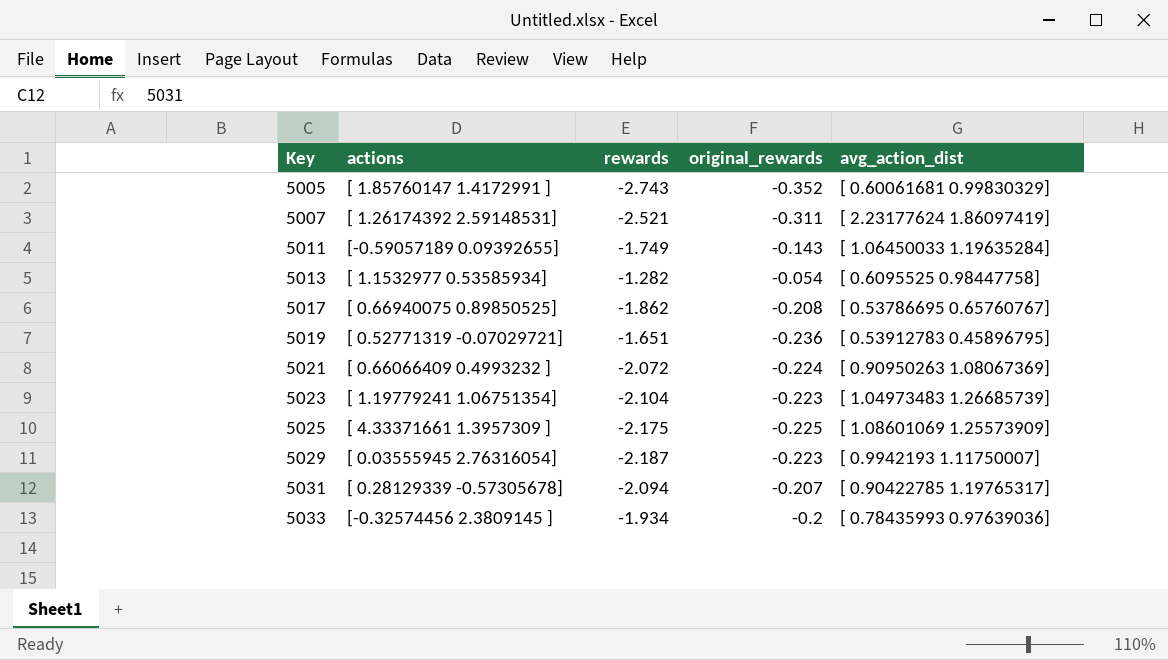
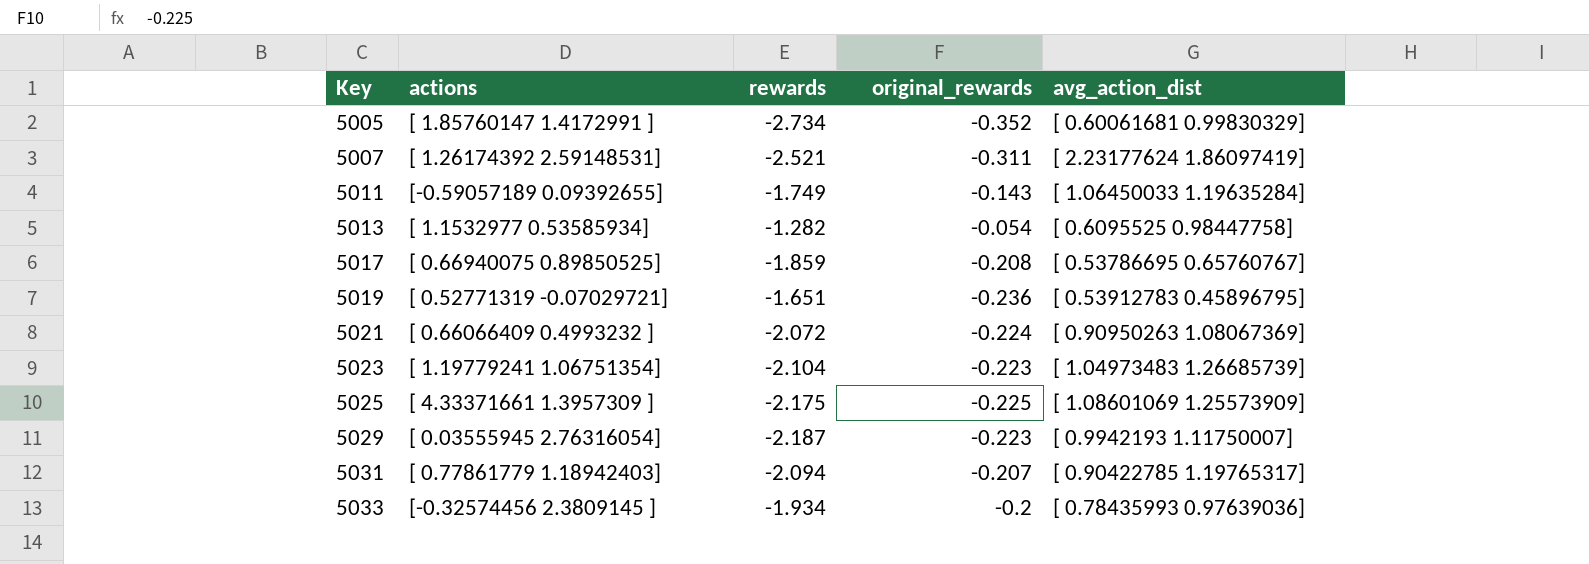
5005 | rewards: -2.743 -> -2.734
5017 | rewards: -1.862 -> -1.859
5031 | actions: [ 0.28129339 -0.57305678] -> [ 0.77861779 1.18942403]

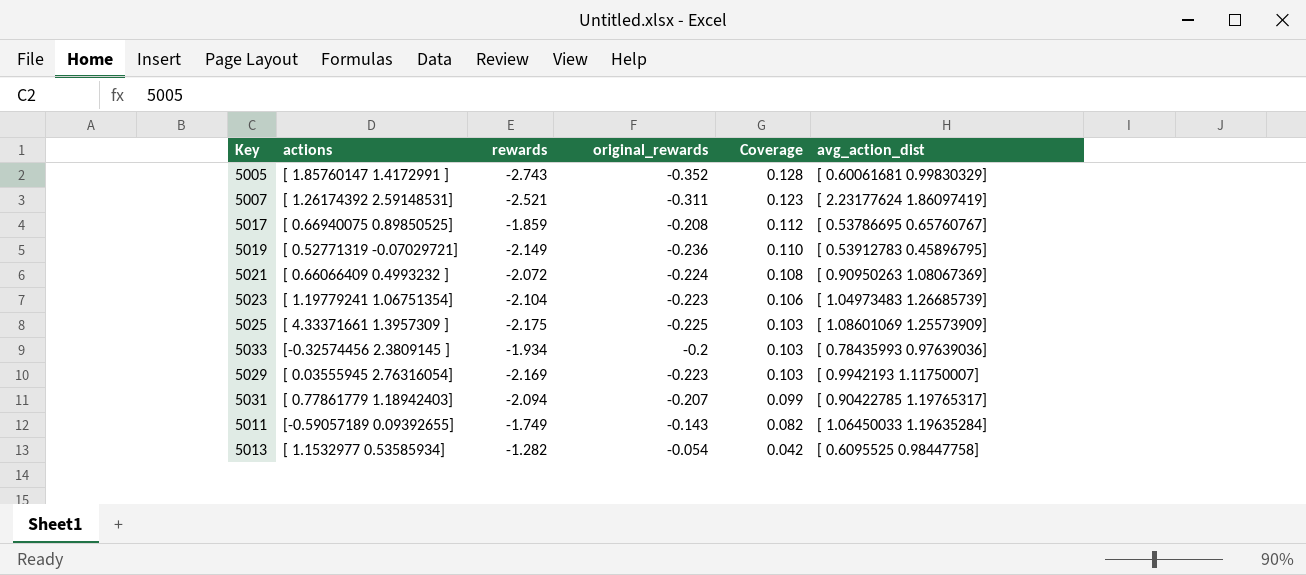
row order: Key ascending -> Coverage descending
column Coverage | formula: none -> [original_rewards] / [rewards]
5005 | rewards: -2.734 -> -2.743
5019 | rewards: -1.651 -> -2.149
5029 | rewards: -2.187 -> -2.169

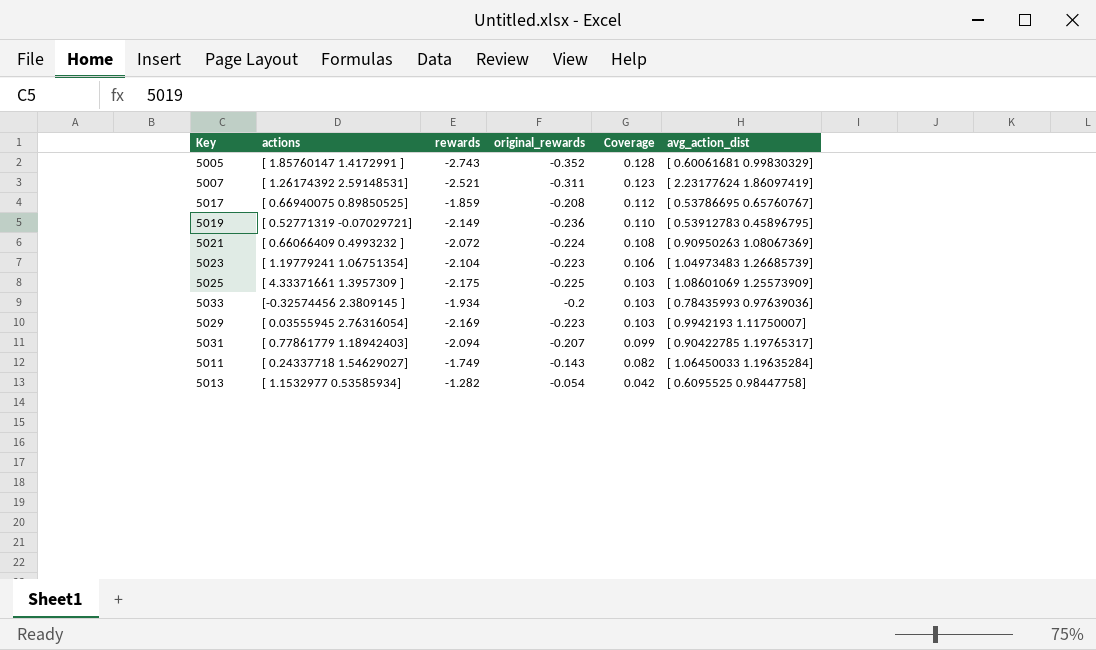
5011 | actions: [-0.59057189 0.09392655] -> [ 0.24337718 1.54629027]

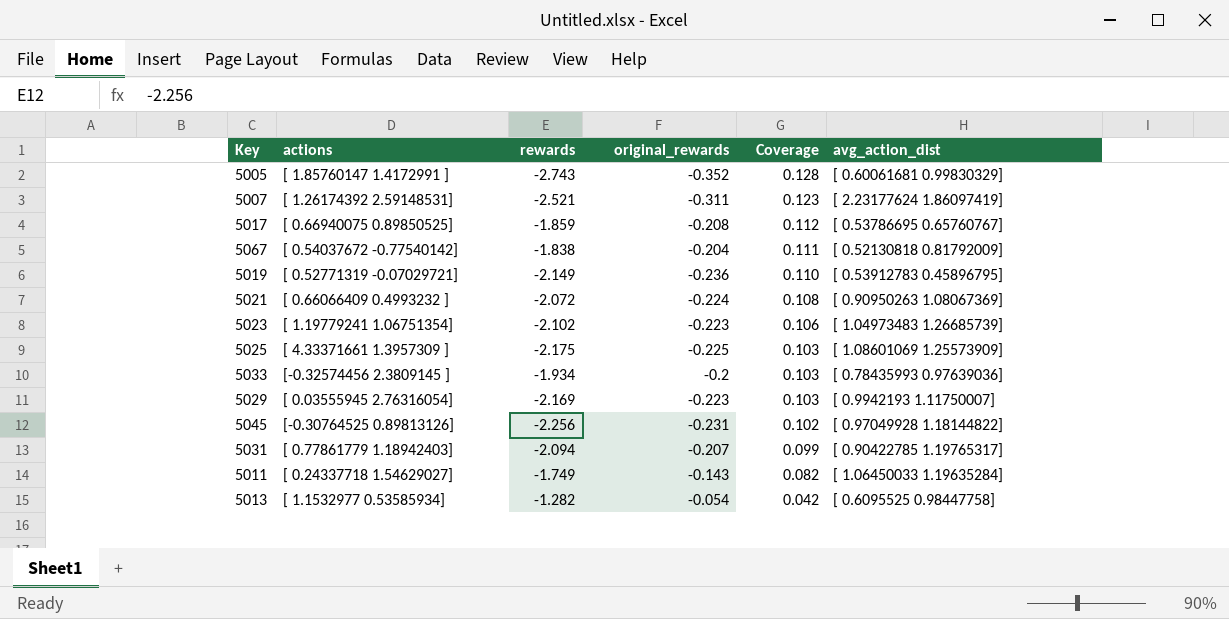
row 5067: none -> [ 0.54037672 -0.77540142] | -1.838 | -0.204 | 0.111 | [ 0.52130818 0.81792009]
5023 | rewards: -2.104 -> -2.102
row 5045: none -> [-0.30764525 0.89813126] | -2.256 | -0.231 | 0.102 | [ 0.97049928 1.18144822]

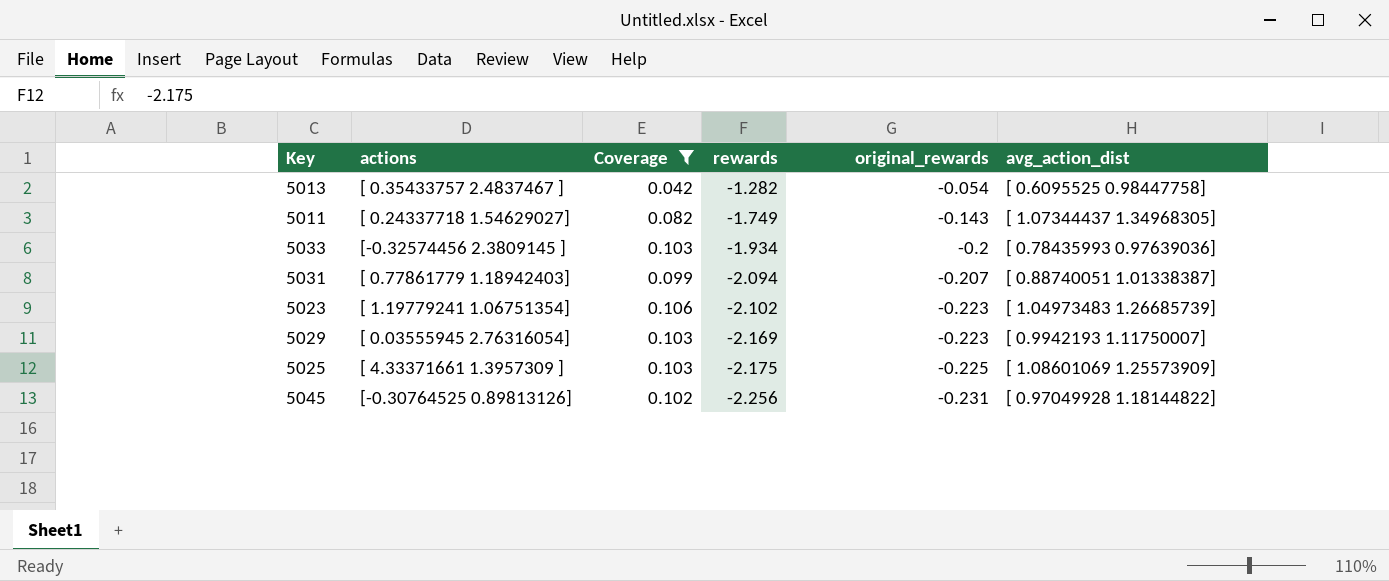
filter: none -> Coverage <= 0.106
row order: Coverage descending -> rewards descending
column Coverage | position: 5 -> 3
5013 | actions: [ 1.1532977 0.53585934] -> [ 0.35433757 2.4837467 ]
5011 | avg_action_dist: [ 1.06450033 1.19635284] -> [ 1.07344437 1.34968305]
5031 | avg_action_dist: [ 0.90422785 1.19765317] -> [ 0.88740051 1.01338387]

